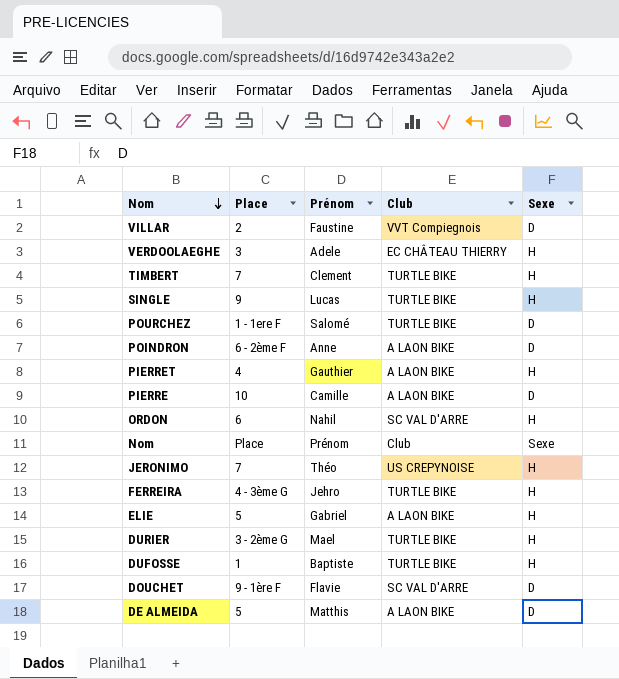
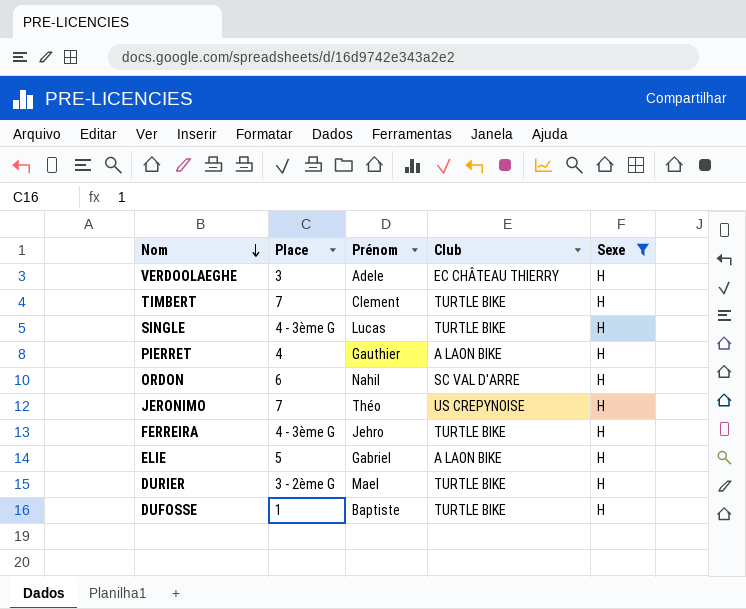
filter: none -> Sexe = H
SINGLE | Place: 9 -> 4 - 3ème G

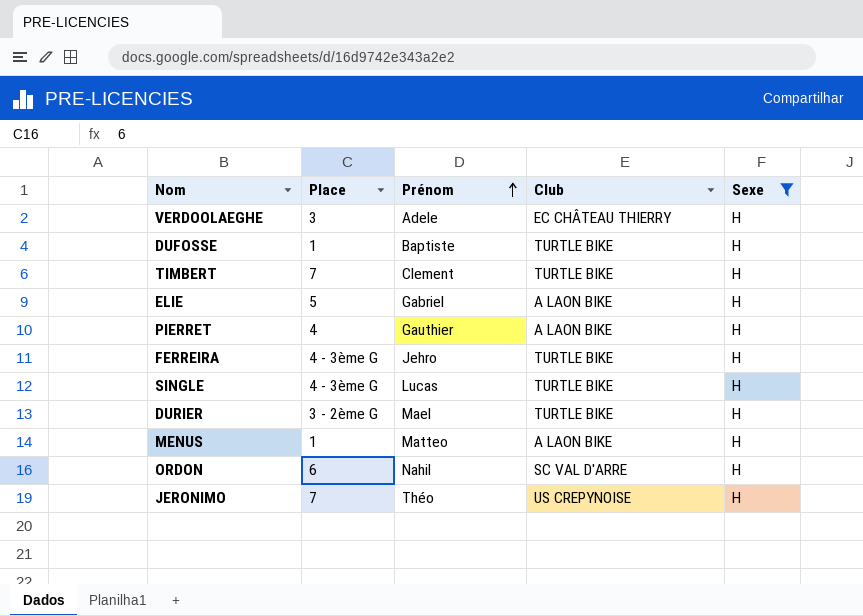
row order: Nom descending -> Prénom ascending
row MENUS: none -> 1 | Matteo | A LAON BIKE | H

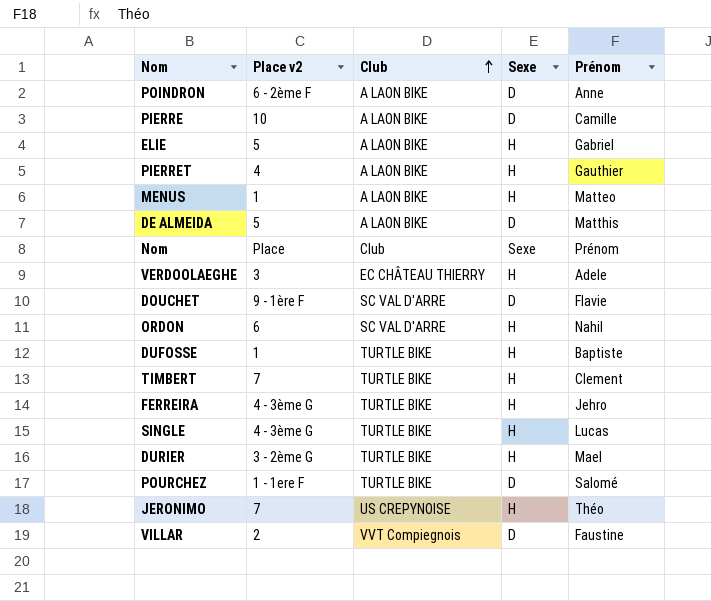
filter: Sexe = H -> none
row order: Prénom ascending -> Club ascending
column name: Place -> Place v2
column Prénom | position: 3 -> 5

